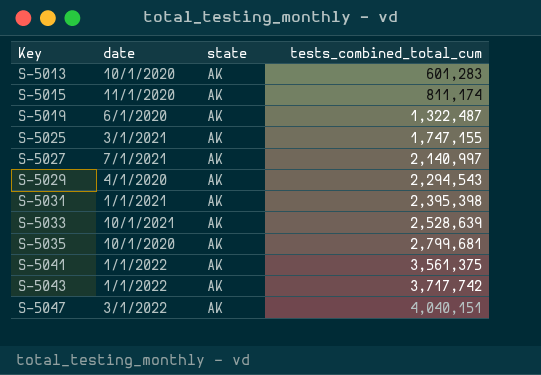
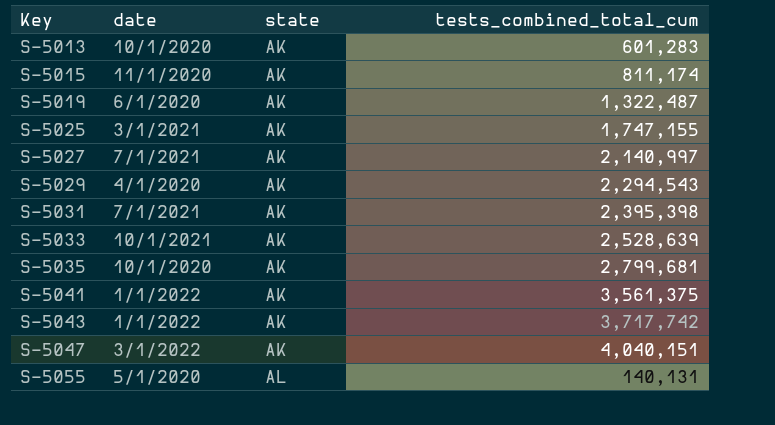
S-5031 | date: 1/1/2021 -> 7/1/2021
row S-5055: none -> 5/1/2020 | AL | 140,131

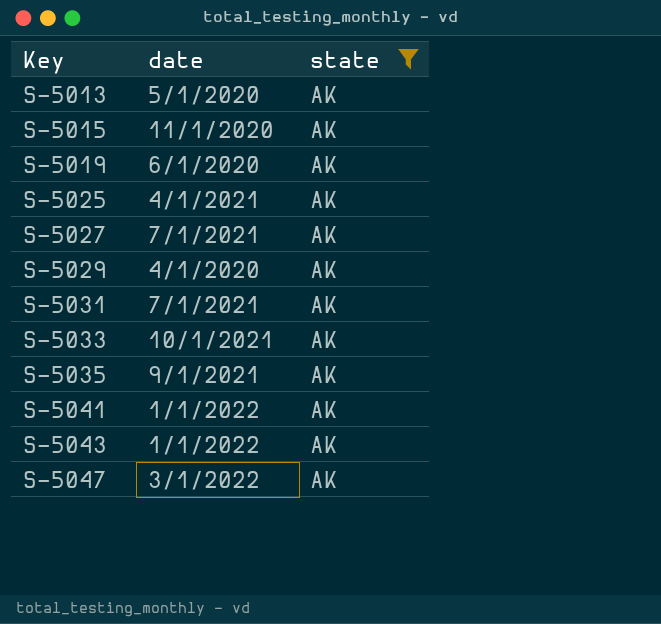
filter: none -> state = AK
column tests_combined_total_cum | position: 4 -> none
S-5013 | date: 10/1/2020 -> 5/1/2020
S-5025 | date: 3/1/2021 -> 4/1/2021
S-5035 | date: 10/1/2020 -> 9/1/2021

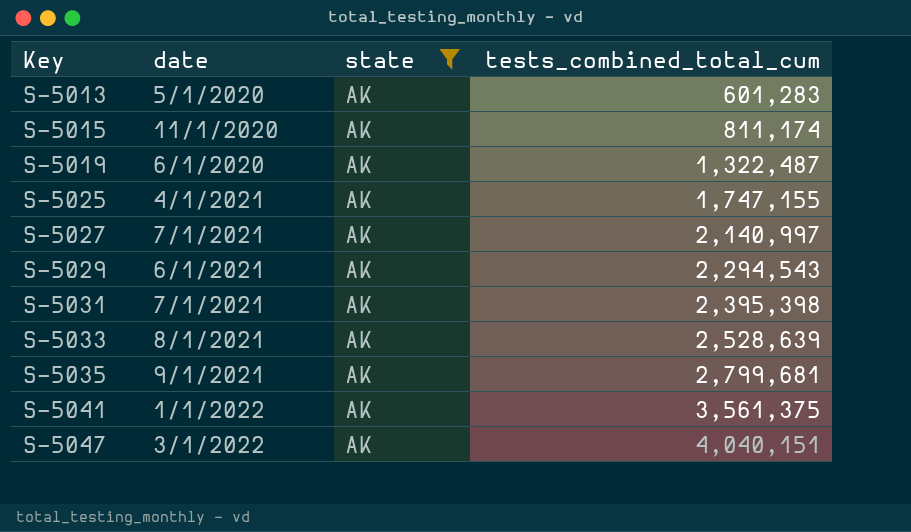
column tests_combined_total_cum | position: none -> 4
row S-5043: 1/1/2022 | AK -> none
S-5029 | date: 4/1/2020 -> 6/1/2021
S-5033 | date: 10/1/2021 -> 8/1/2021

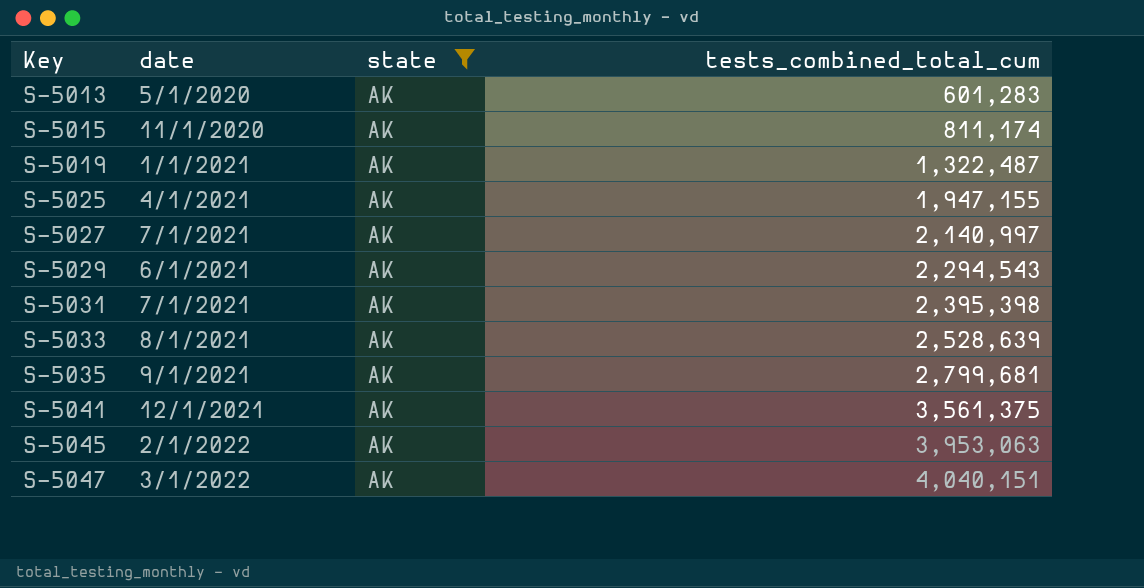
S-5019 | date: 6/1/2020 -> 1/1/2021
S-5025 | tests_combined_total_cum: 1,747,155 -> 1,947,155
S-5041 | date: 1/1/2022 -> 12/1/2021
row S-5045: none -> 2/1/2022 | AK | 3,953,063

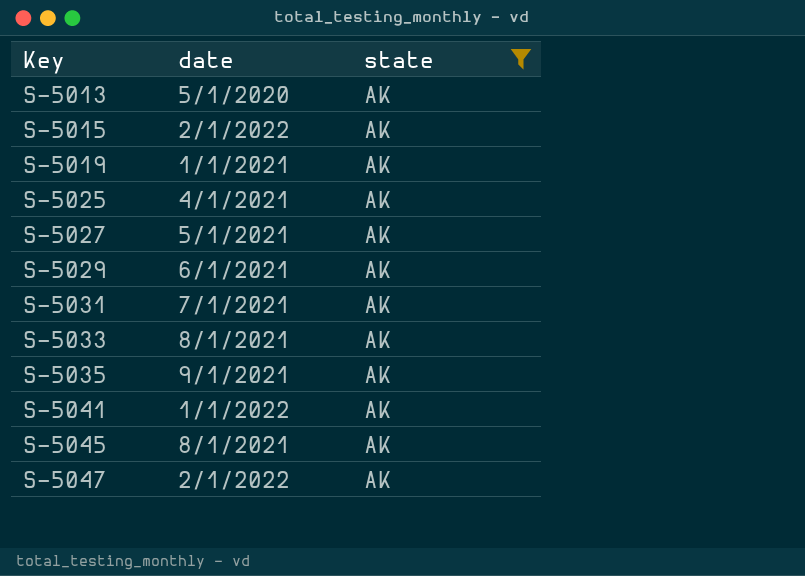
column tests_combined_total_cum | position: 4 -> none
S-5015 | date: 11/1/2020 -> 2/1/2022
S-5027 | date: 7/1/2021 -> 5/1/2021
S-5041 | date: 12/1/2021 -> 1/1/2022
S-5045 | date: 2/1/2022 -> 8/1/2021
S-5047 | date: 3/1/2022 -> 2/1/2022

